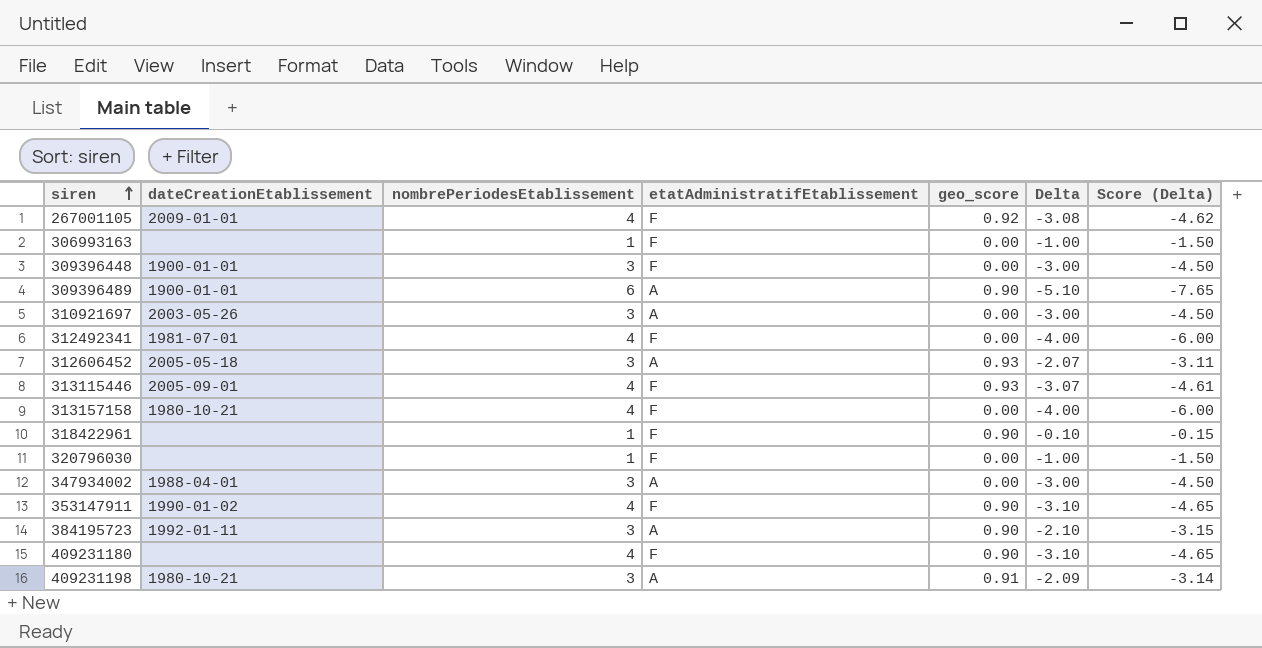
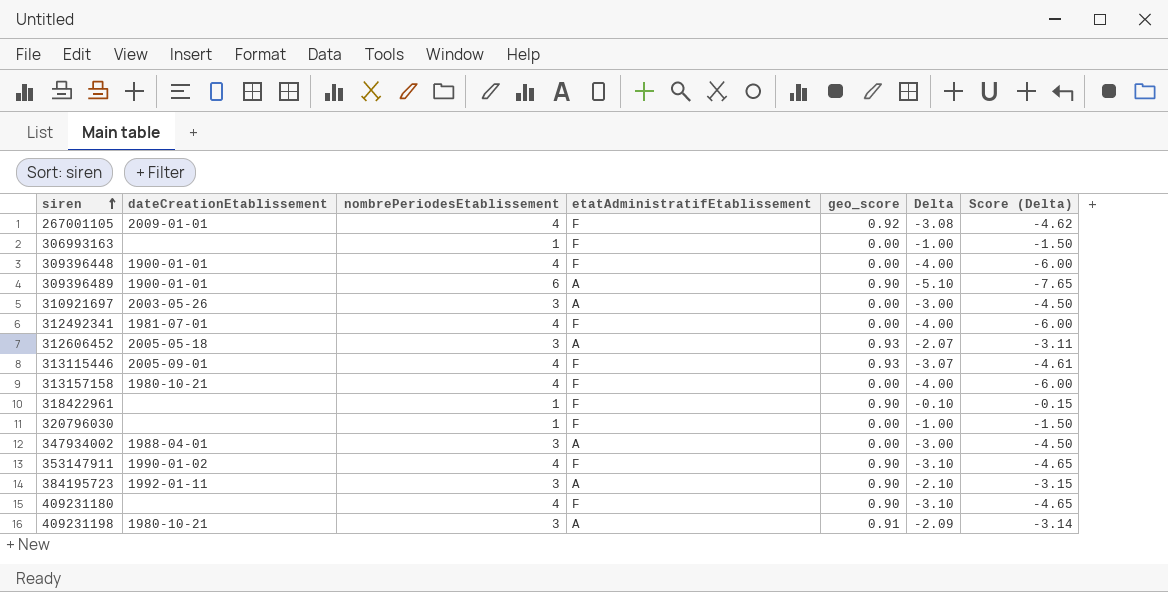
309396448 | nombrePeriodesEtablissement: 3 -> 4
309396448 | Delta: -3.00 -> -4.00
309396448 | Score (Delta): -4.50 -> -6.00

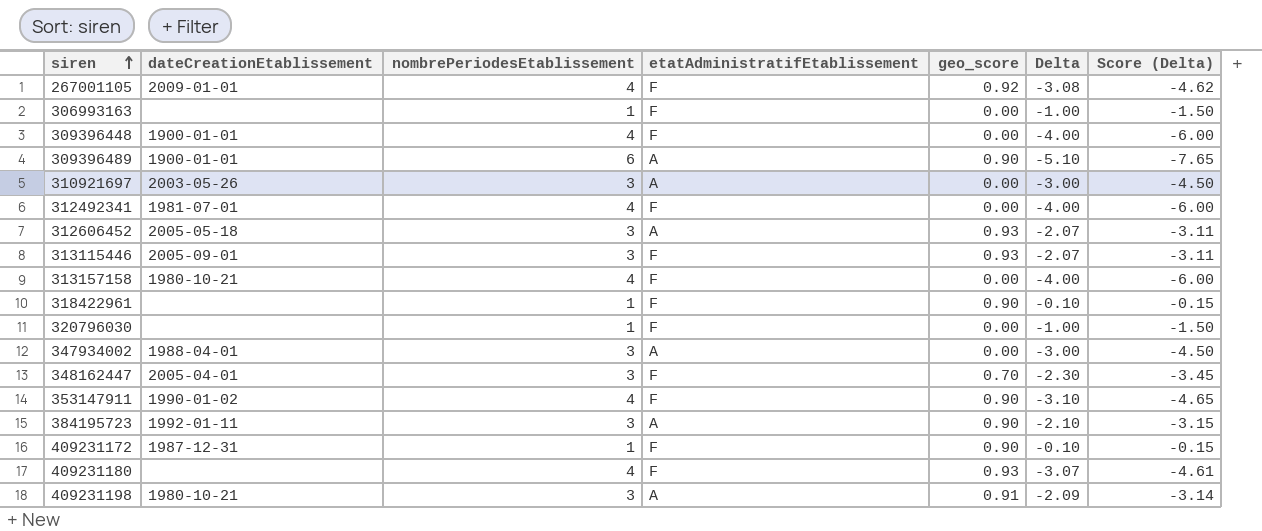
313115446 | nombrePeriodesEtablissement: 4 -> 3
313115446 | Delta: -3.07 -> -2.07
313115446 | Score (Delta): -4.61 -> -3.11
row 348162447: none -> 2005-04-01 | 3 | F | 0.70 | -2.30 | -3.45
row 409231172: none -> 1987-12-31 | 1 | F | 0.90 | -0.10 | -0.15
409231180 | geo_score: 0.90 -> 0.93
409231180 | Delta: -3.10 -> -3.07
409231180 | Score (Delta): -4.65 -> -4.61

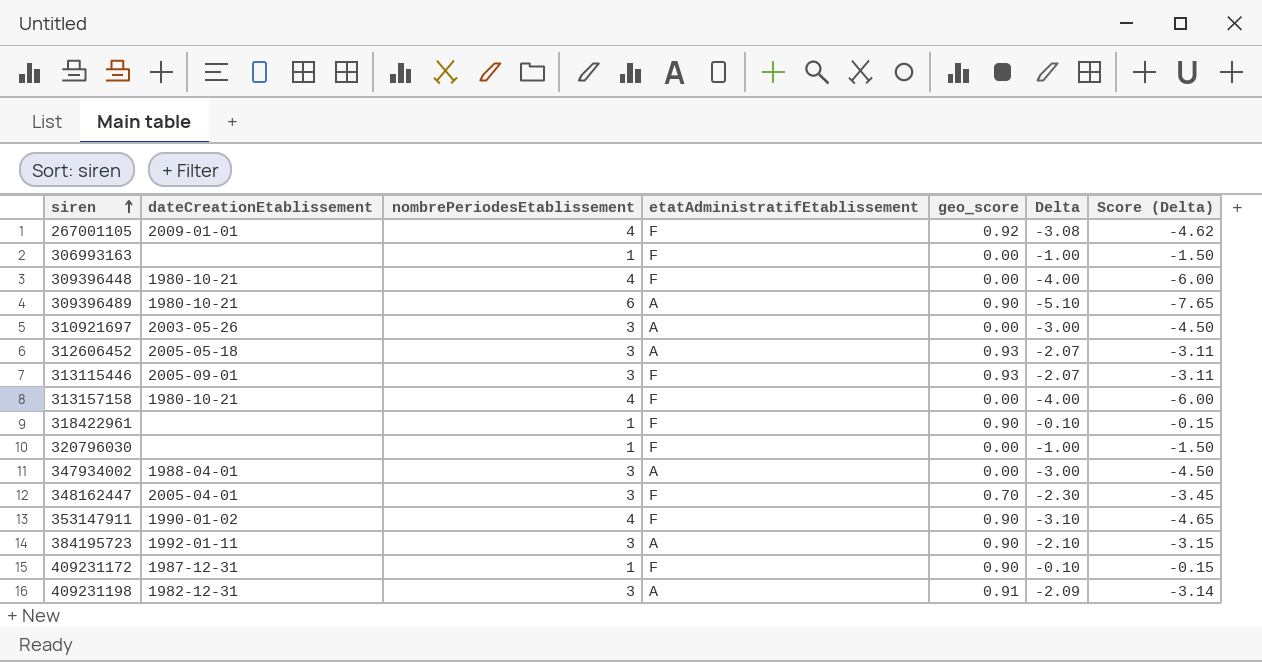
row 312492341: 1981-07-01 | 4 | F | 0.00 | -4.00 | -6.00 -> none
row 409231180: none | 4 | F | 0.93 | -3.07 | -4.61 -> none
309396448 | dateCreationEtablissement: 1900-01-01 -> 1980-10-21
309396489 | dateCreationEtablissement: 1900-01-01 -> 1980-10-21
409231198 | dateCreationEtablissement: 1980-10-21 -> 1982-12-31

